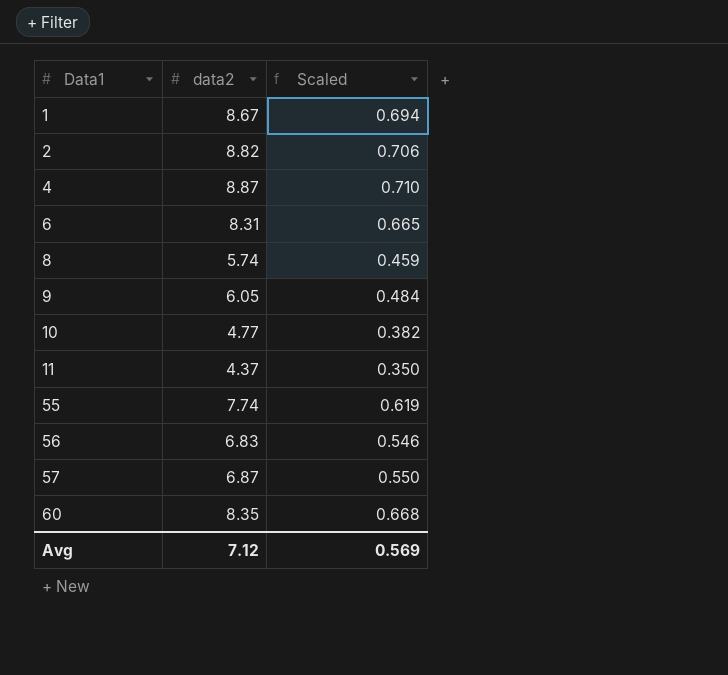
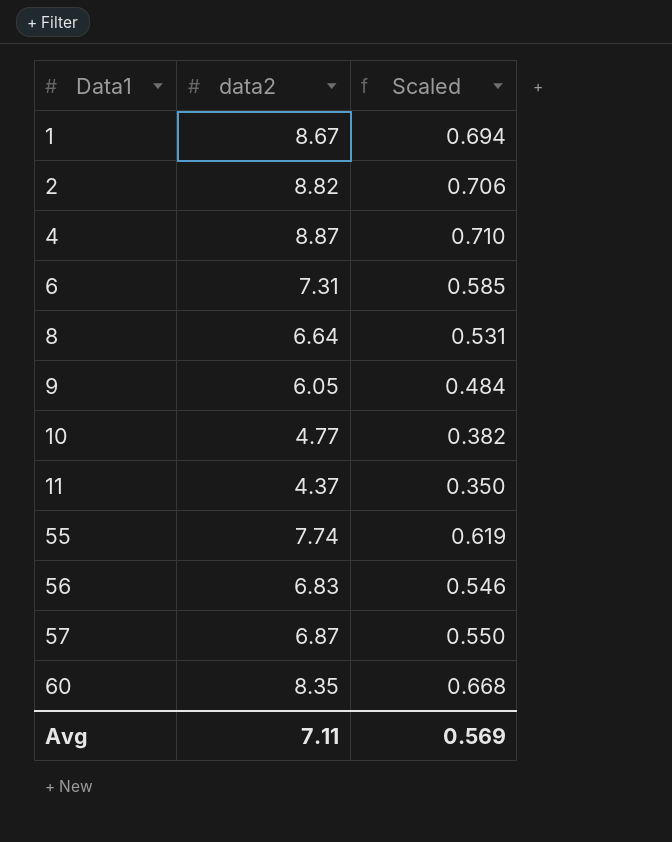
6 | data2: 8.31 -> 7.31
6 | Scaled: 0.665 -> 0.585
8 | data2: 5.74 -> 6.64
8 | Scaled: 0.459 -> 0.531
Avg | data2: 7.12 -> 7.11

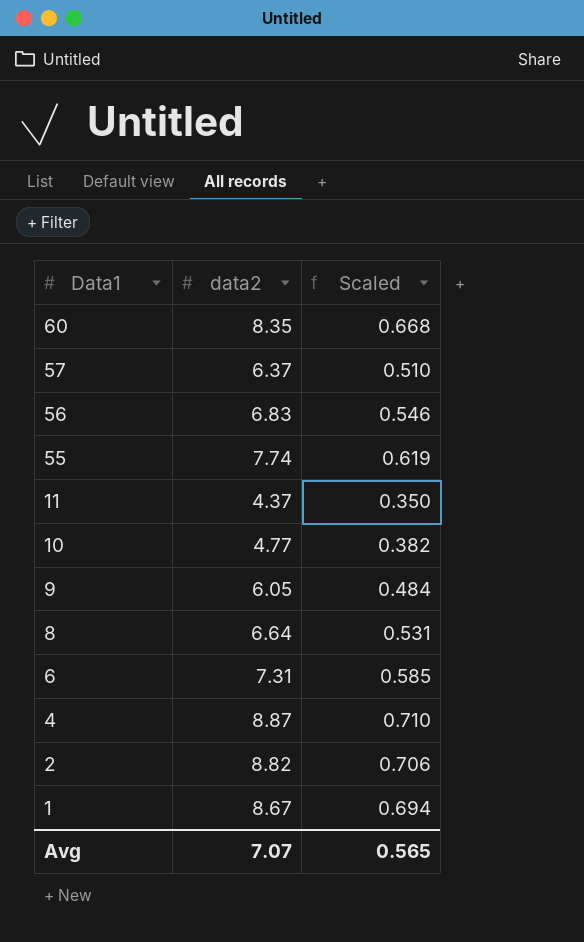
row order: Data1 ascending -> Data1 descending
57 | data2: 6.87 -> 6.37
57 | Scaled: 0.550 -> 0.510
Avg | data2: 7.11 -> 7.07
Avg | Scaled: 0.569 -> 0.565

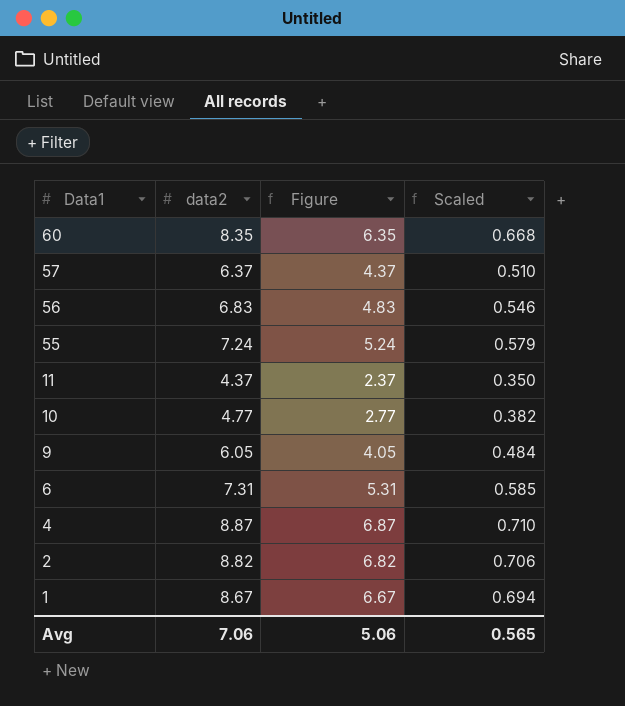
column Figure | formula: none -> [data2] - 2
row 8: 6.64 | 0.531 -> none
55 | data2: 7.74 -> 7.24
55 | Scaled: 0.619 -> 0.579
Avg | data2: 7.07 -> 7.06

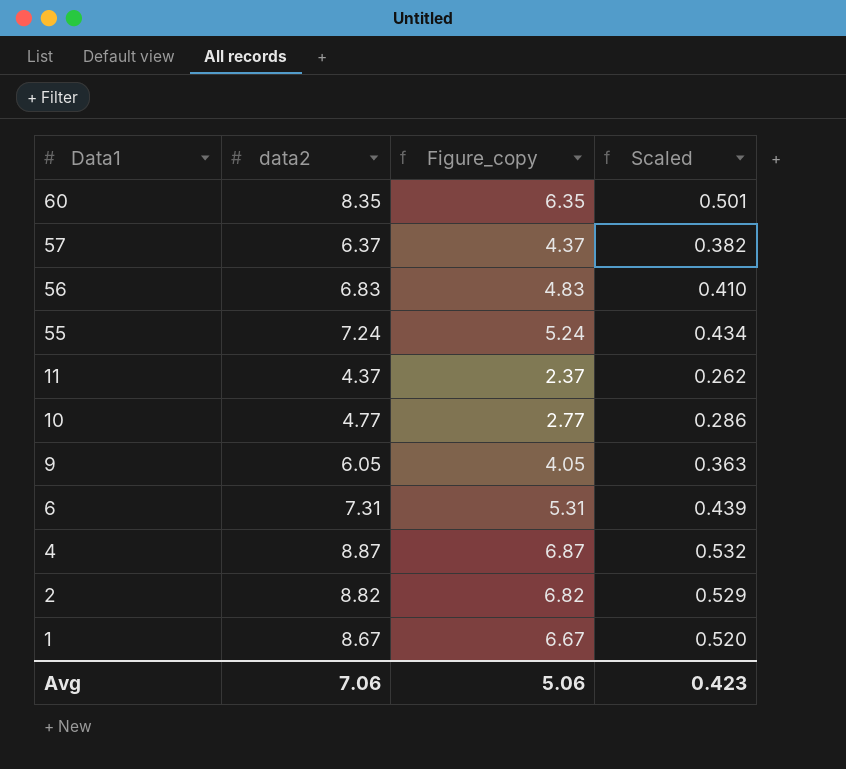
column name: Figure -> Figure_copy
column Scaled | formula: [data2] * 0.08 -> [data2] * 0.06
Avg | Scaled: 0.565 -> 0.423

